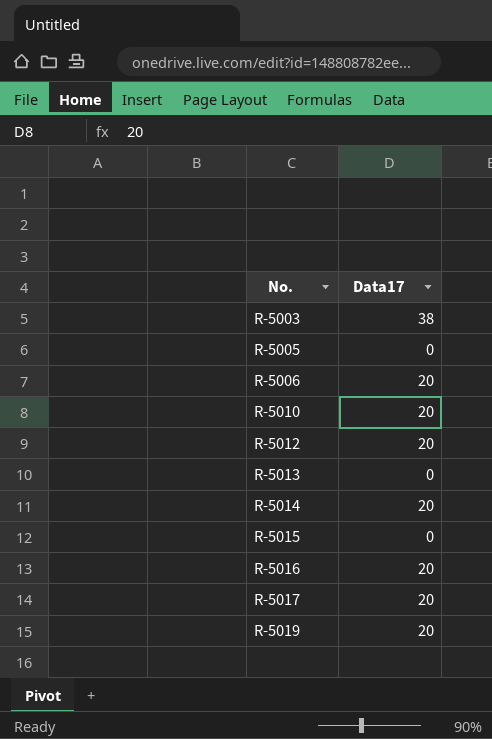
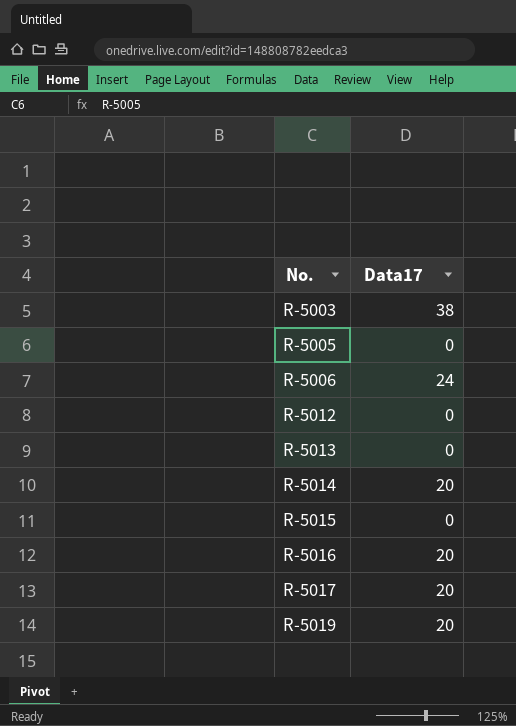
row R-5010: 20 -> none
R-5006 | Data17: 20 -> 24
R-5012 | Data17: 20 -> 0

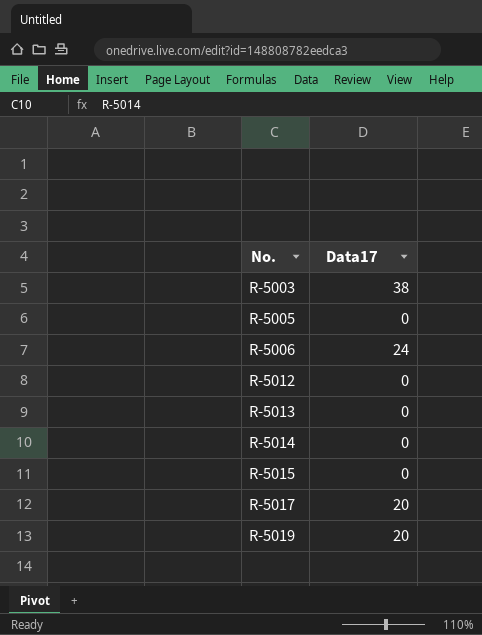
row R-5016: 20 -> none
R-5014 | Data17: 20 -> 0

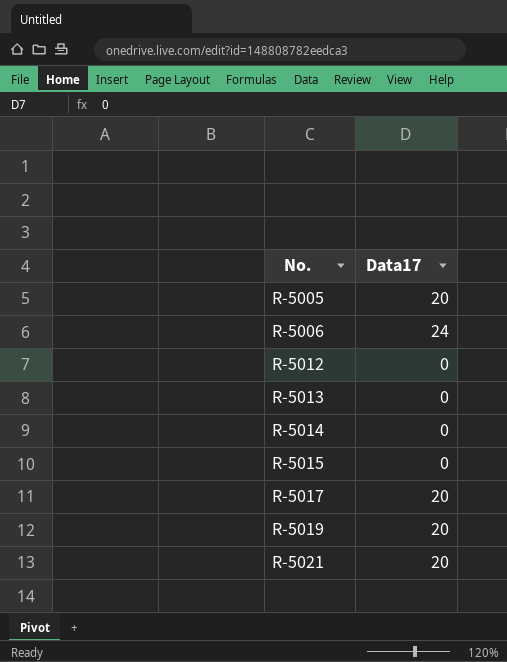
row R-5003: 38 -> none
R-5005 | Data17: 0 -> 20
row R-5021: none -> 20

